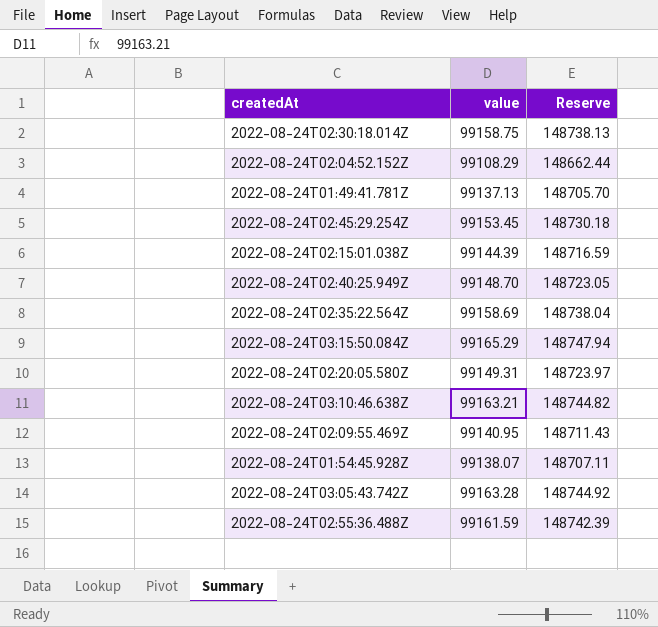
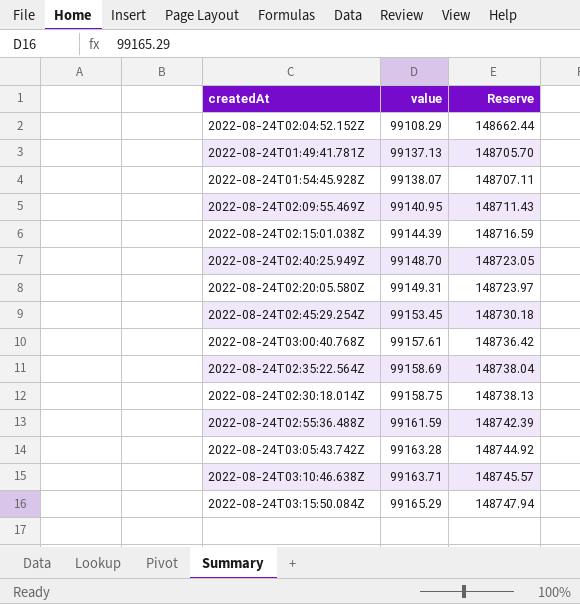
row order: none -> value ascending
row 2022-08-24T03:00:40.768Z: none -> 99157.61 | 148736.42
2022-08-24T03:10:46.638Z | value: 99163.21 -> 99163.71
2022-08-24T03:10:46.638Z | Reserve: 148744.82 -> 148745.57

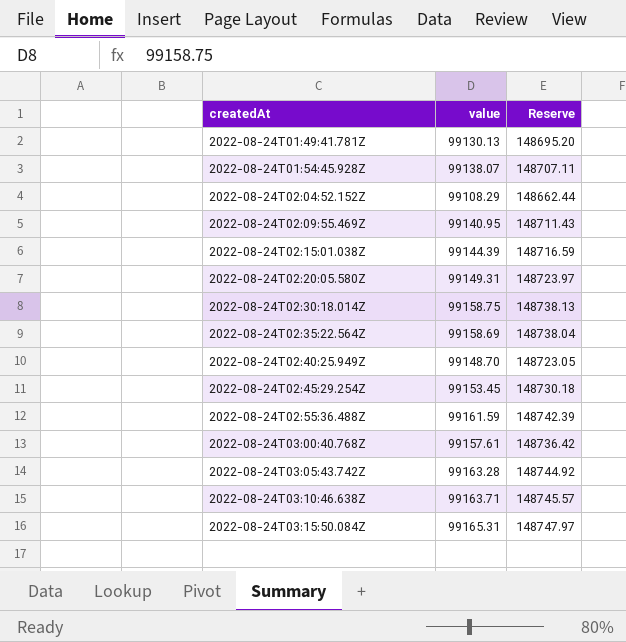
row order: value ascending -> createdAt ascending
2022-08-24T01:49:41.781Z | value: 99137.13 -> 99130.13
2022-08-24T01:49:41.781Z | Reserve: 148705.70 -> 148695.20
2022-08-24T03:15:50.084Z | value: 99165.29 -> 99165.31
2022-08-24T03:15:50.084Z | Reserve: 148747.94 -> 148747.97

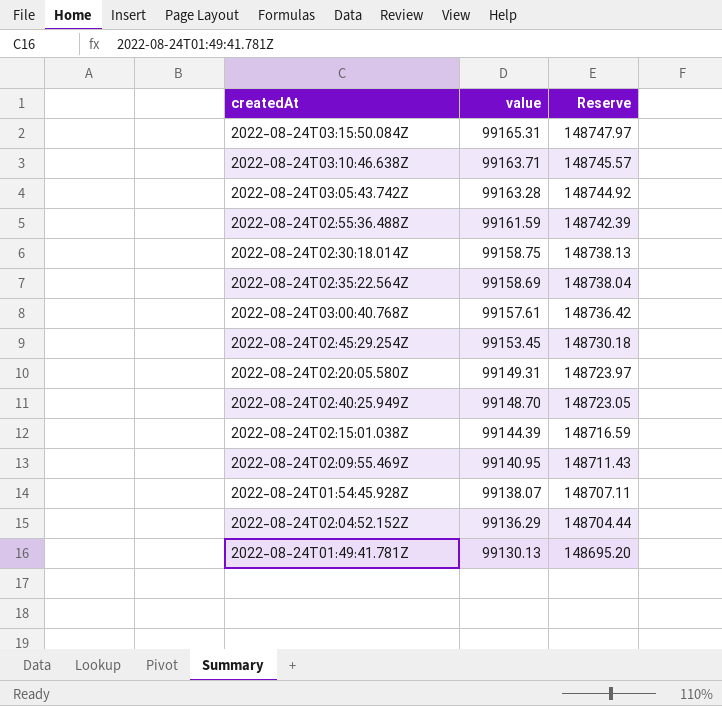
row order: createdAt ascending -> value descending
2022-08-24T02:04:52.152Z | value: 99108.29 -> 99136.29
2022-08-24T02:04:52.152Z | Reserve: 148662.44 -> 148704.44

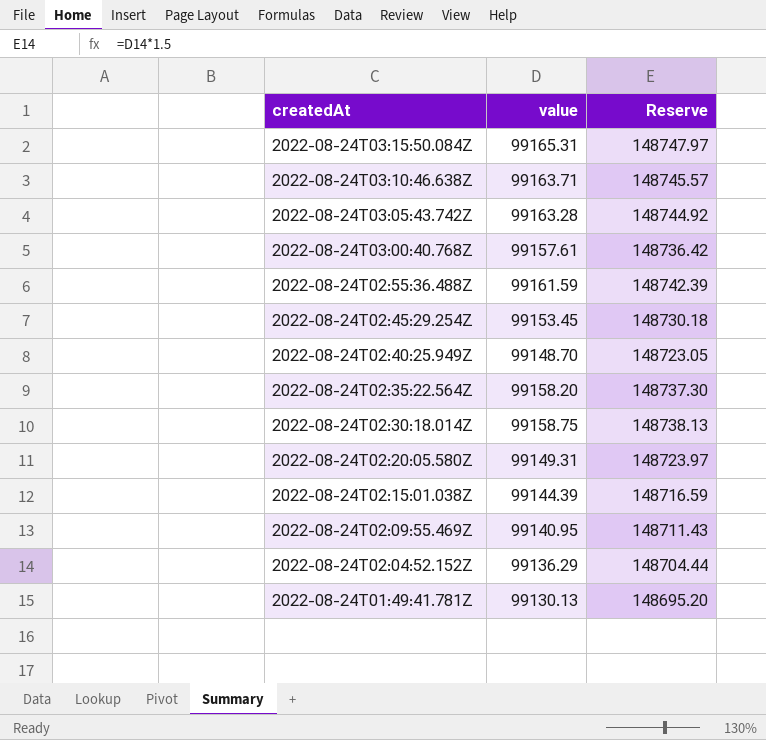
row order: value descending -> createdAt descending
row 2022-08-24T01:54:45.928Z: 99138.07 | 148707.11 -> none
2022-08-24T02:35:22.564Z | value: 99158.69 -> 99158.20
2022-08-24T02:35:22.564Z | Reserve: 148738.04 -> 148737.30

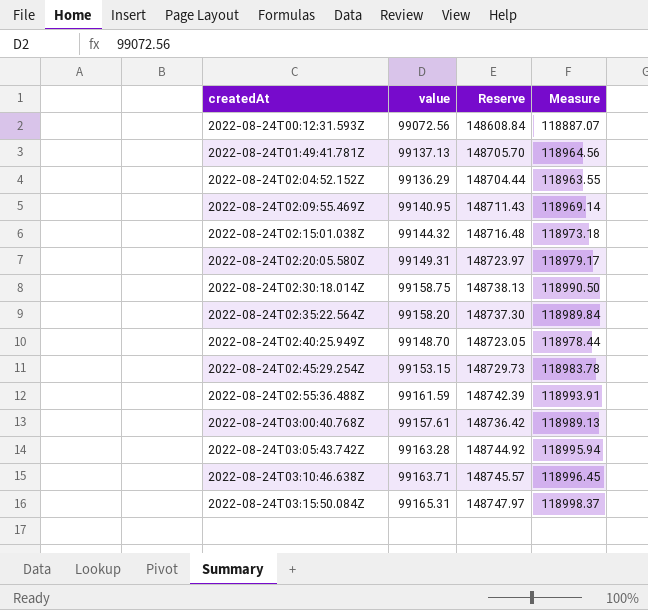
row order: createdAt descending -> createdAt ascending
column Measure | formula: none -> [value] * 1.2
row 2022-08-24T00:12:31.593Z: none -> 99072.56 | 148608.84 | 118887.07
2022-08-24T01:49:41.781Z | value: 99130.13 -> 99137.13
2022-08-24T01:49:41.781Z | Reserve: 148695.20 -> 148705.70
2022-08-24T02:15:01.038Z | value: 99144.39 -> 99144.32
2022-08-24T02:15:01.038Z | Reserve: 148716.59 -> 148716.48
2022-08-24T02:45:29.254Z | value: 99153.45 -> 99153.15
2022-08-24T02:45:29.254Z | Reserve: 148730.18 -> 148729.73

